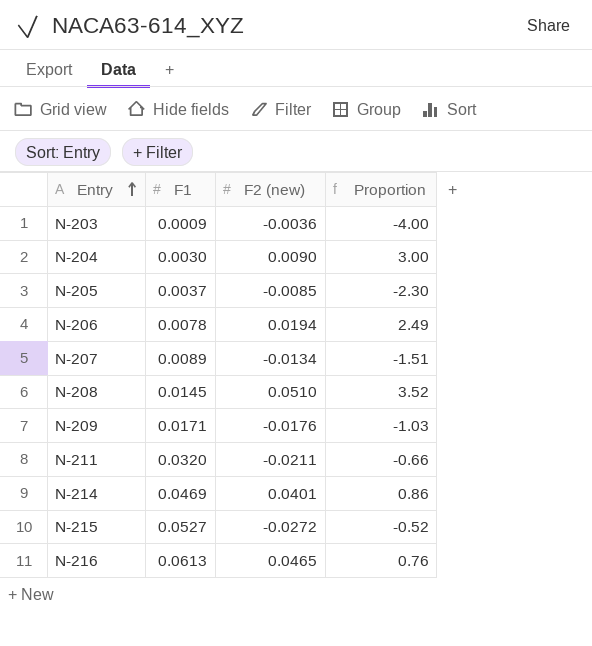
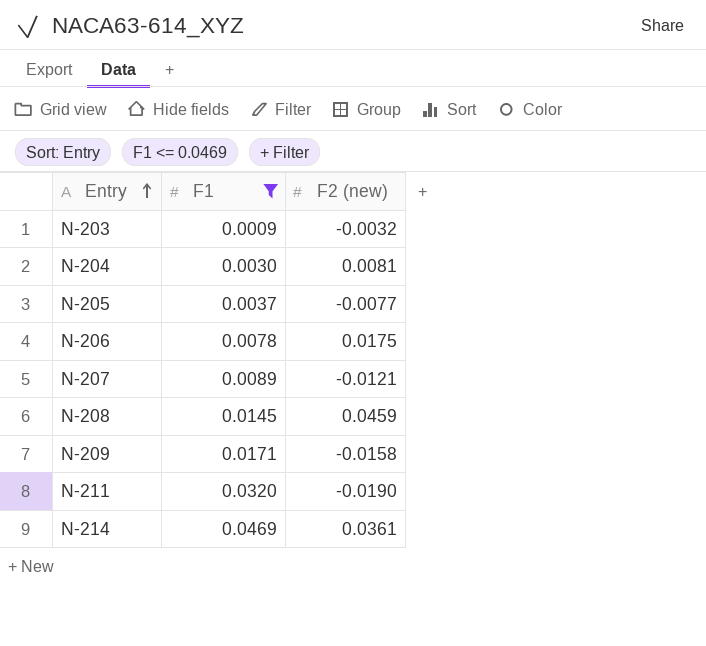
filter: none -> F1 <= 0.0469
column Proportion | formula: [F2 (new)] / [F1] -> none
N-203 | F2 (new): -0.0036 -> -0.0032
N-204 | F2 (new): 0.0090 -> 0.0081
N-205 | F2 (new): -0.0085 -> -0.0077
N-206 | F2 (new): 0.0194 -> 0.0175
N-207 | F2 (new): -0.0134 -> -0.0121
N-208 | F2 (new): 0.0510 -> 0.0459
N-209 | F2 (new): -0.0176 -> -0.0158
N-211 | F2 (new): -0.0211 -> -0.0190
N-214 | F2 (new): 0.0401 -> 0.0361

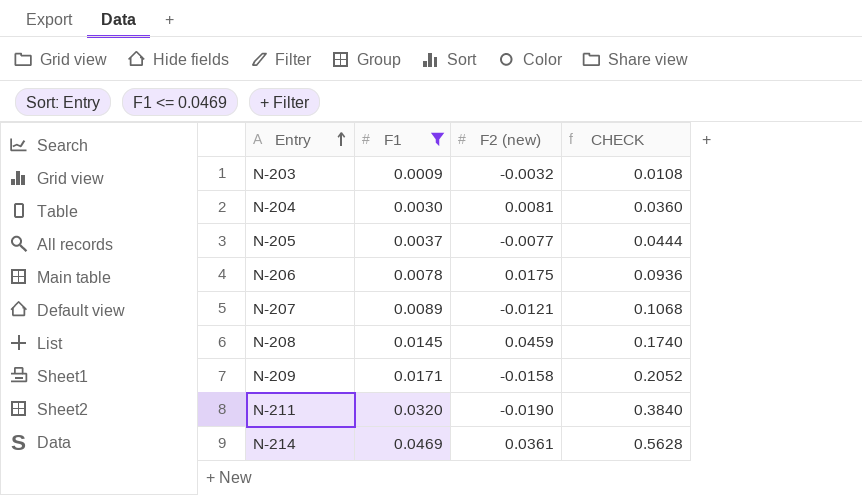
column CHECK | formula: none -> [F1] * 12

